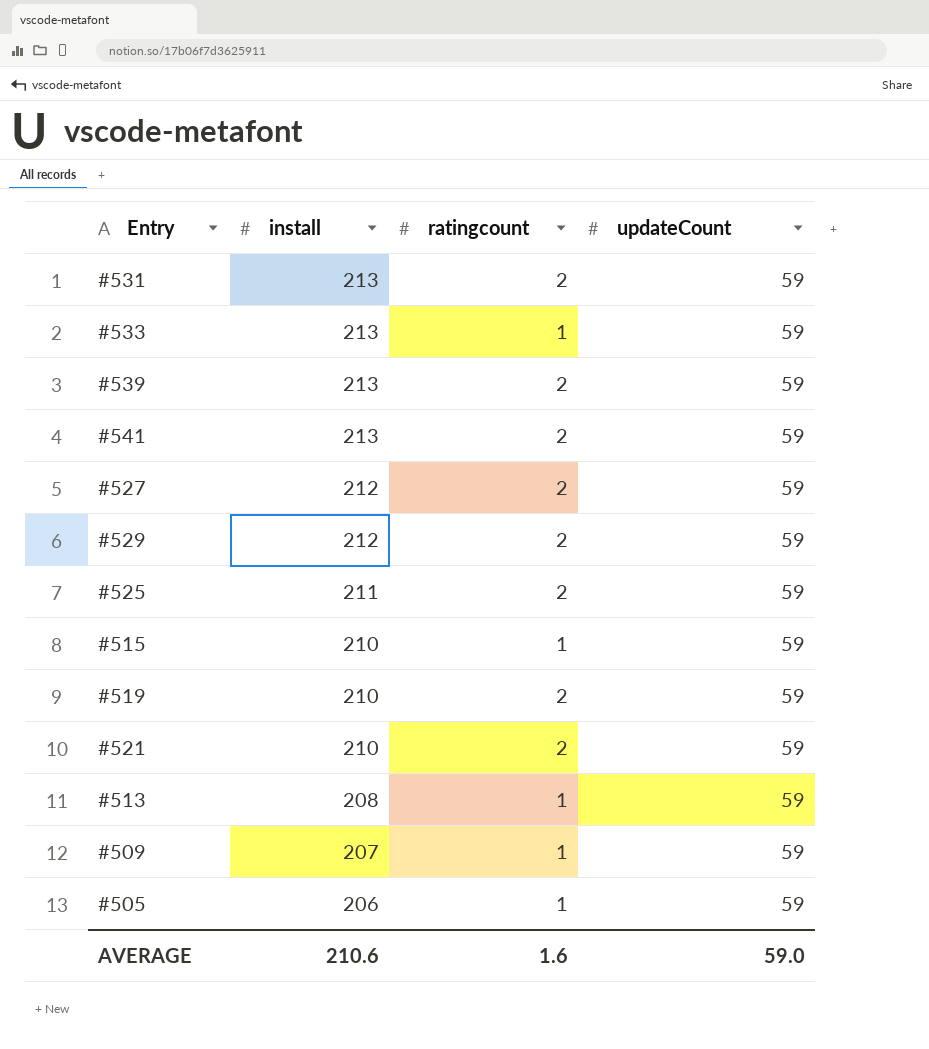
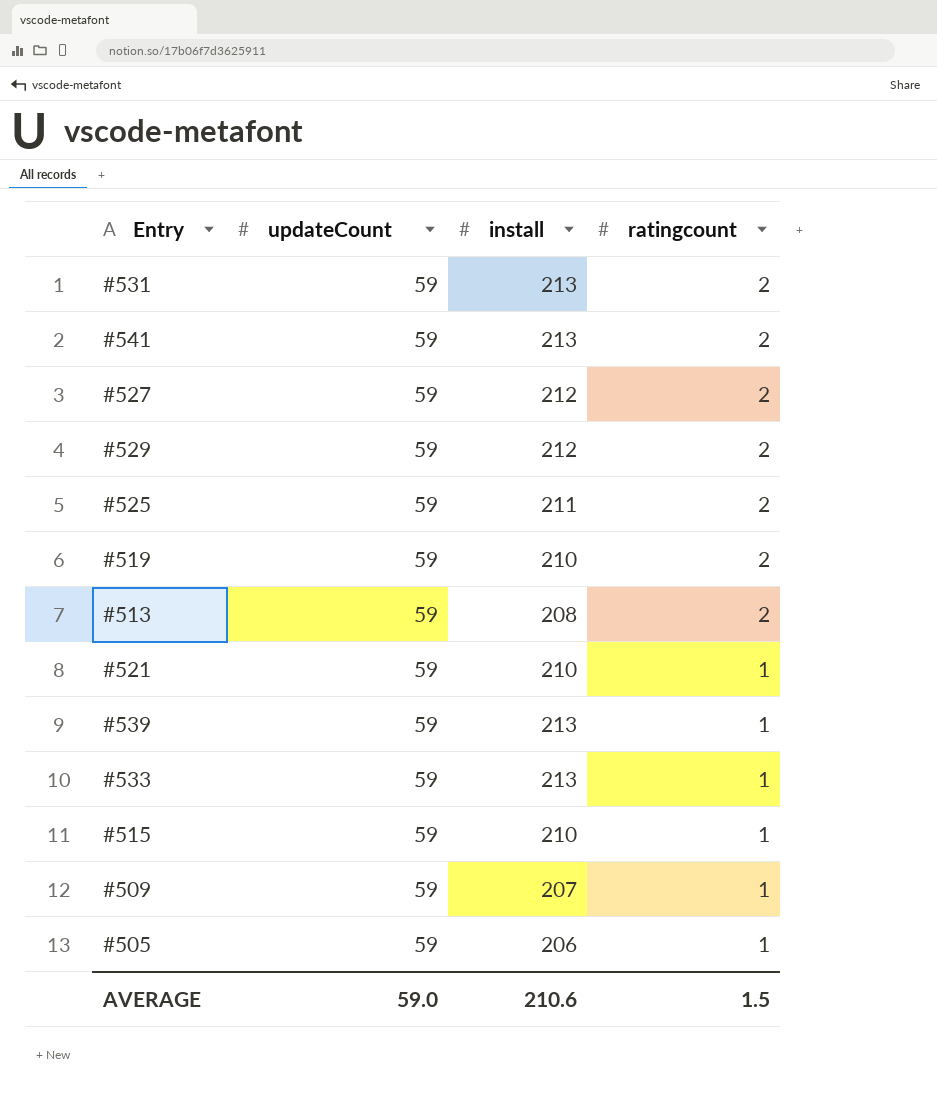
row order: install descending -> ratingcount descending
column updateCount | position: 4 -> 2
#513 | ratingcount: 1 -> 2
#521 | ratingcount: 2 -> 1
#539 | ratingcount: 2 -> 1
AVERAGE | ratingcount: 1.6 -> 1.5

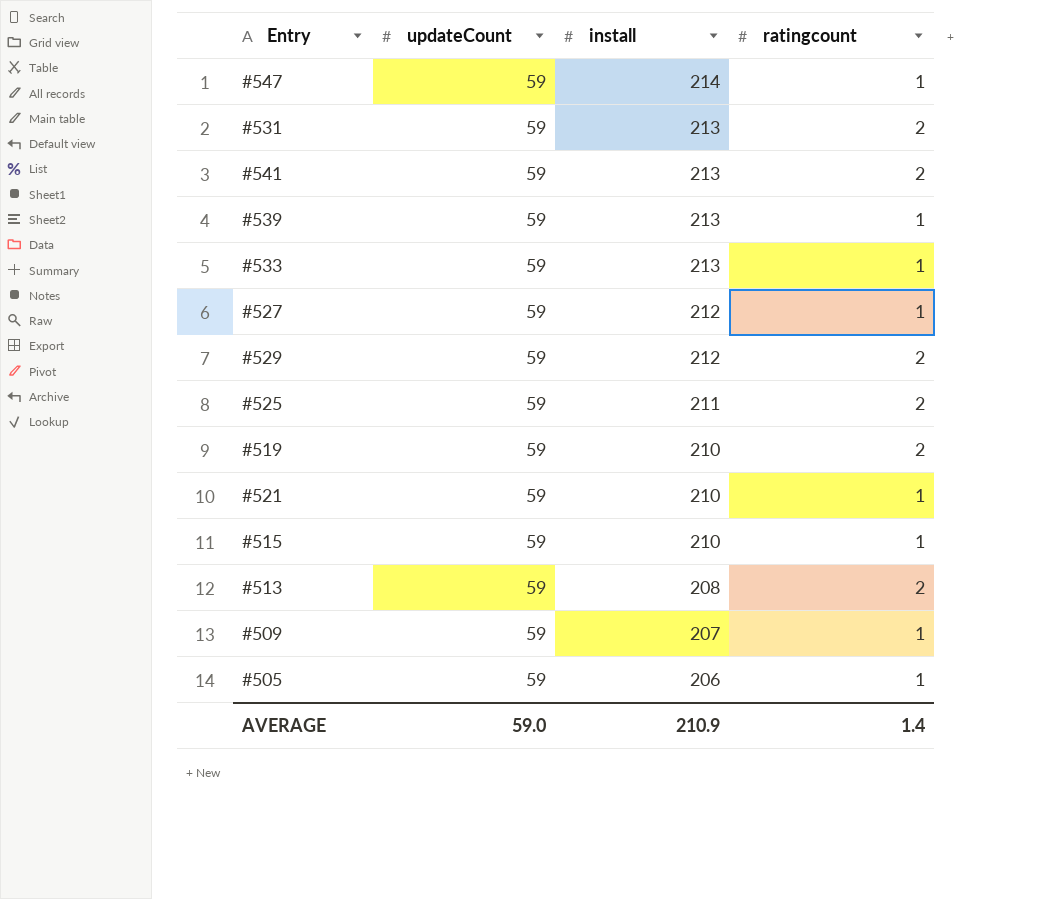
row order: ratingcount descending -> install descending
row #547: none -> 59 | 214 | 1
#527 | ratingcount: 2 -> 1
AVERAGE | install: 210.6 -> 210.9
AVERAGE | ratingcount: 1.5 -> 1.4

